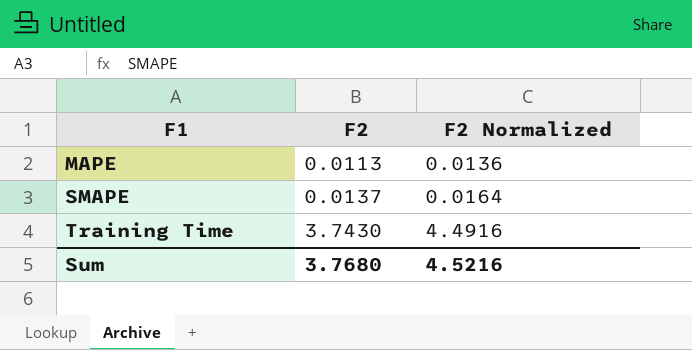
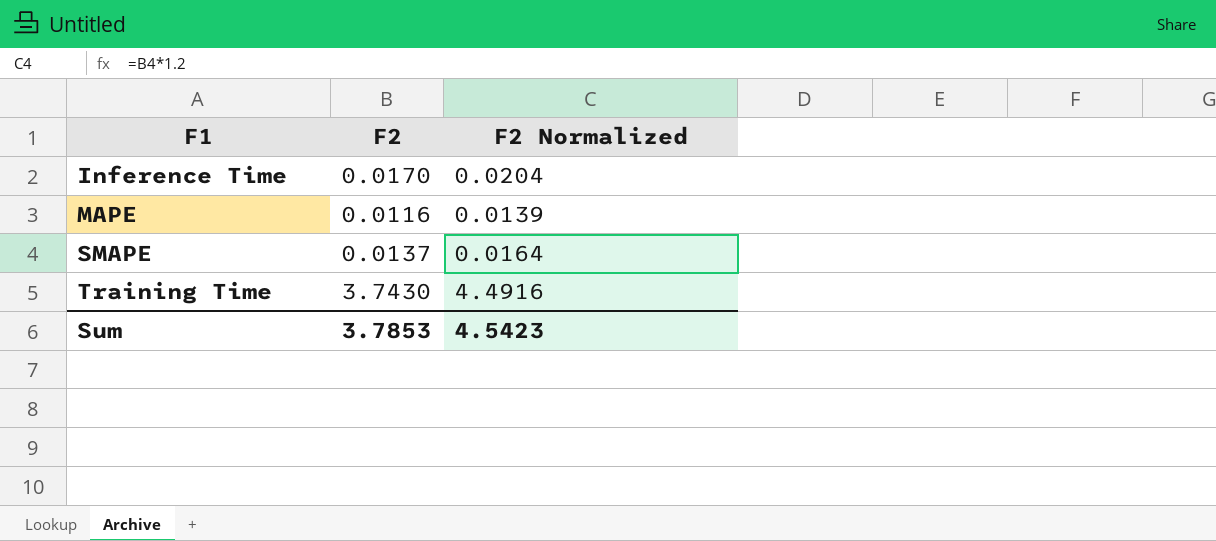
row Inference Time: none -> 0.0170 | 0.0204
MAPE | F2: 0.0113 -> 0.0116
MAPE | F2 Normalized: 0.0136 -> 0.0139
Sum | F2: 3.7680 -> 3.7853
Sum | F2 Normalized: 4.5216 -> 4.5423

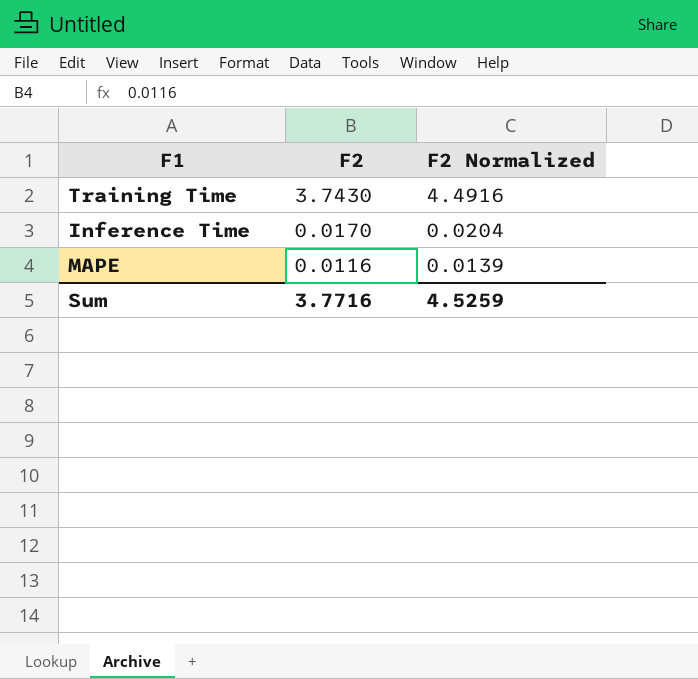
row order: F1 ascending -> F2 descending
row SMAPE: 0.0137 | 0.0164 -> none
Sum | F2: 3.7853 -> 3.7716
Sum | F2 Normalized: 4.5423 -> 4.5259

